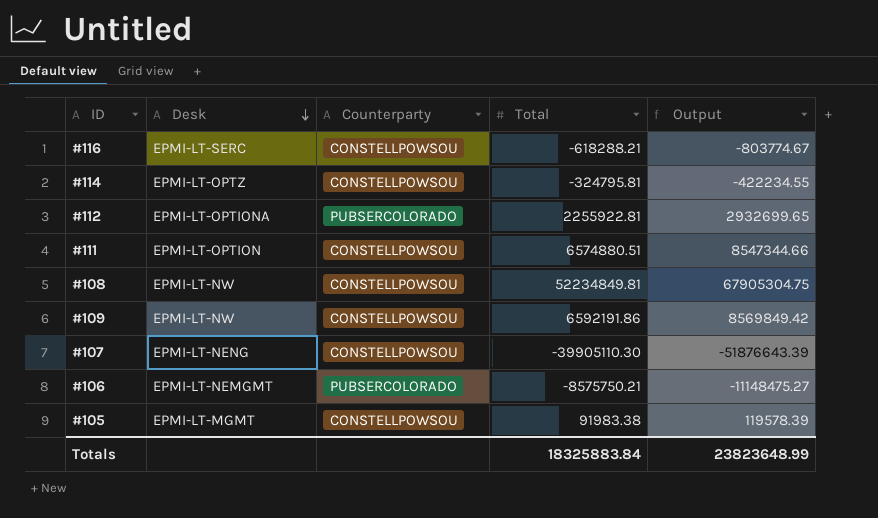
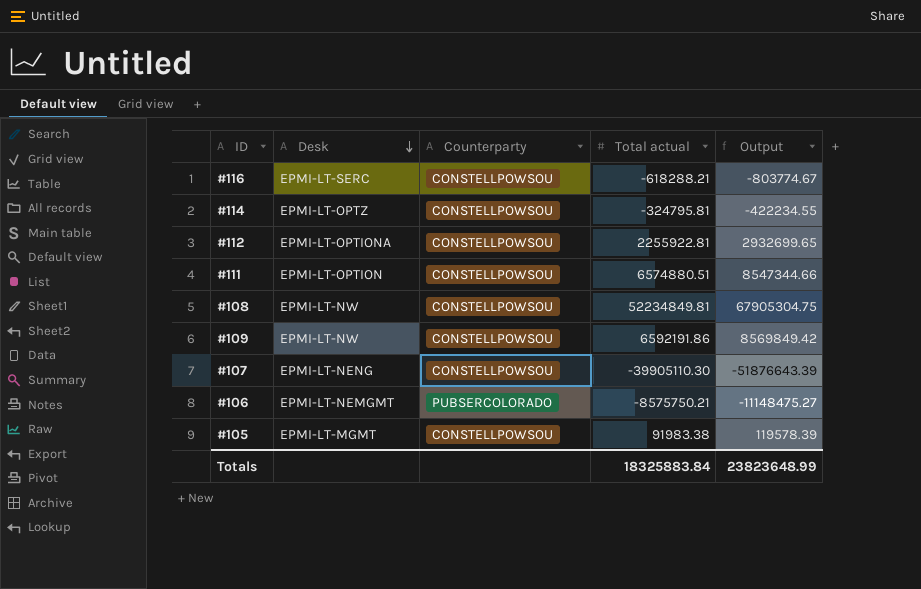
column name: Total -> Total actual
#112 | Counterparty: PUBSERCOLORADO -> CONSTELLPOWSOU

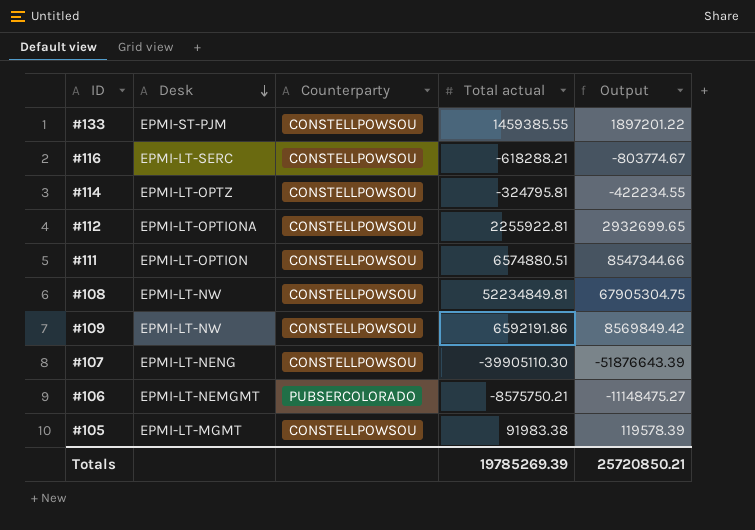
row #133: none -> EPMI-ST-PJM | CONSTELLPOWSOU | 1459385.55 | 1897201.22
Totals | Total actual: 18325883.84 -> 19785269.39
Totals | Output: 23823648.99 -> 25720850.21

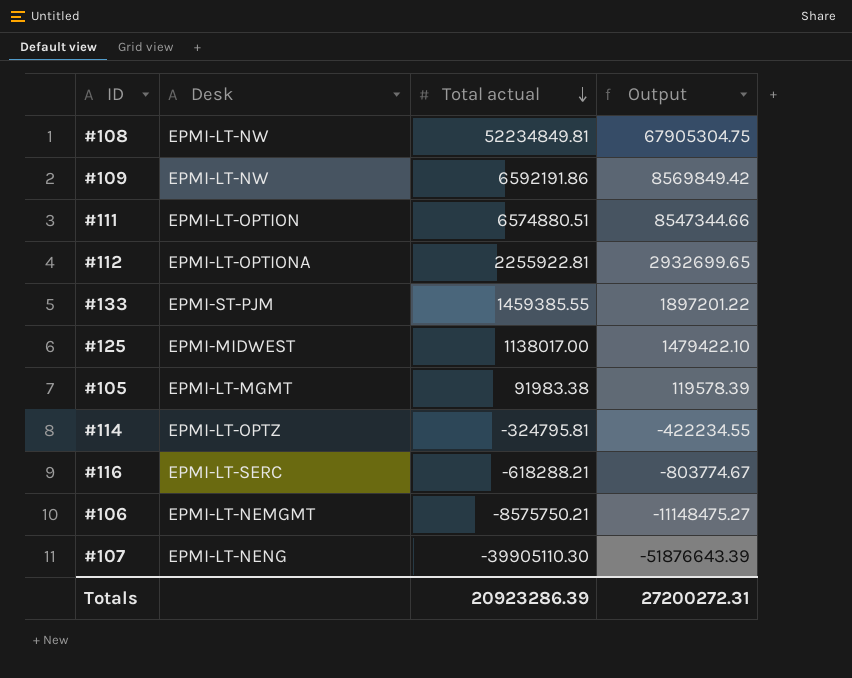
row order: Desk descending -> Total actual descending
column Counterparty | position: 3 -> none
row #125: none -> EPMI-MIDWEST | 1138017.00 | 1479422.10
Totals | Total actual: 19785269.39 -> 20923286.39
Totals | Output: 25720850.21 -> 27200272.31

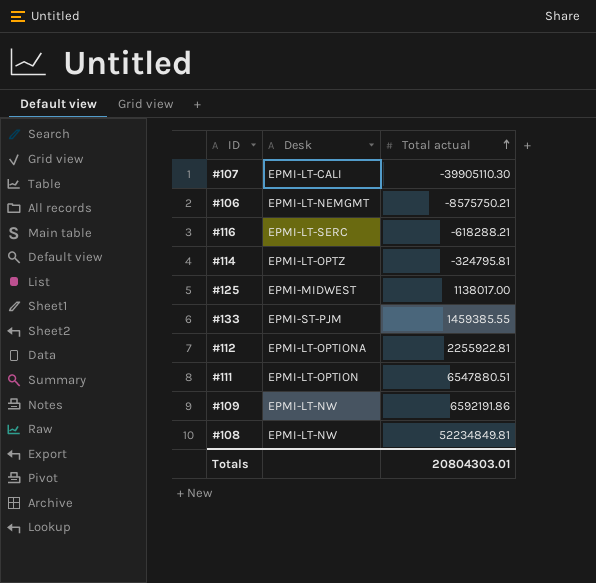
row order: Total actual descending -> Total actual ascending
column Output | formula: [Total actual] * 1.3 -> none
row #105: EPMI-LT-MGMT | 91983.38 | 119578.39 -> none
#107 | Desk: EPMI-LT-NENG -> EPMI-LT-CALI
#111 | Total actual: 6574880.51 -> 6547880.51
Totals | Total actual: 20923286.39 -> 20804303.01

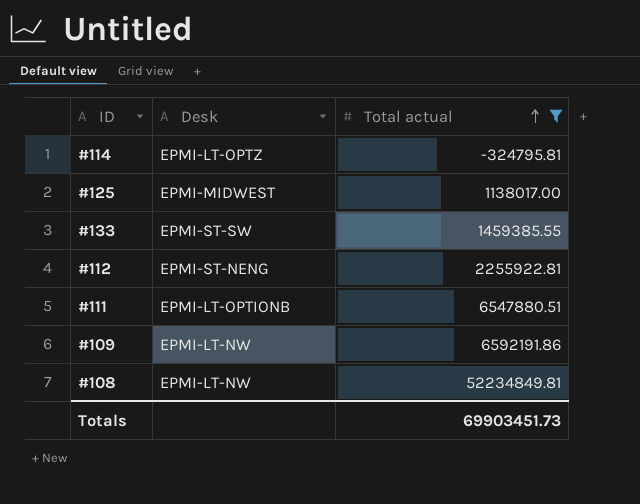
filter: none -> Total actual >= -324795.81
#133 | Desk: EPMI-ST-PJM -> EPMI-ST-SW
#112 | Desk: EPMI-LT-OPTIONA -> EPMI-ST-NENG
#111 | Desk: EPMI-LT-OPTION -> EPMI-LT-OPTIONB
Totals | Total actual: 20804303.01 -> 69903451.73

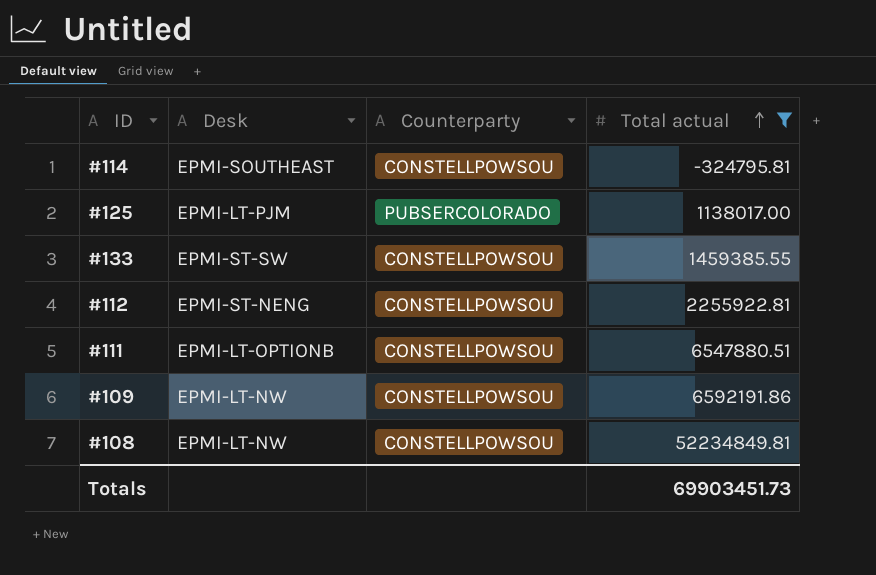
column Counterparty | position: none -> 3
#114 | Desk: EPMI-LT-OPTZ -> EPMI-SOUTHEAST
#125 | Desk: EPMI-MIDWEST -> EPMI-LT-PJM

